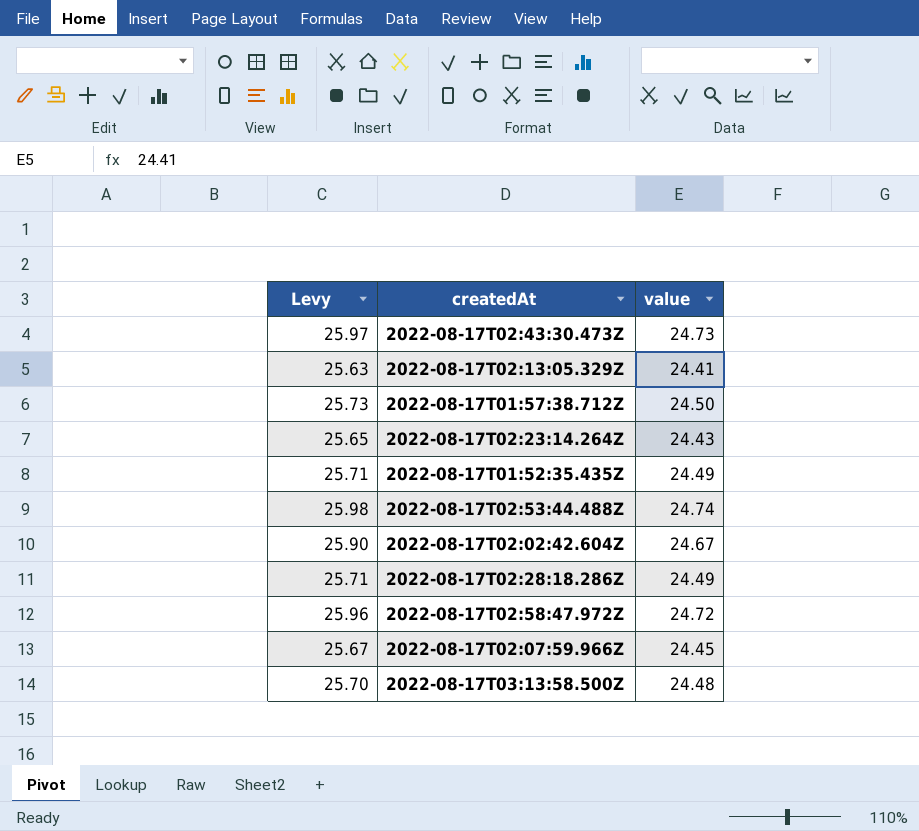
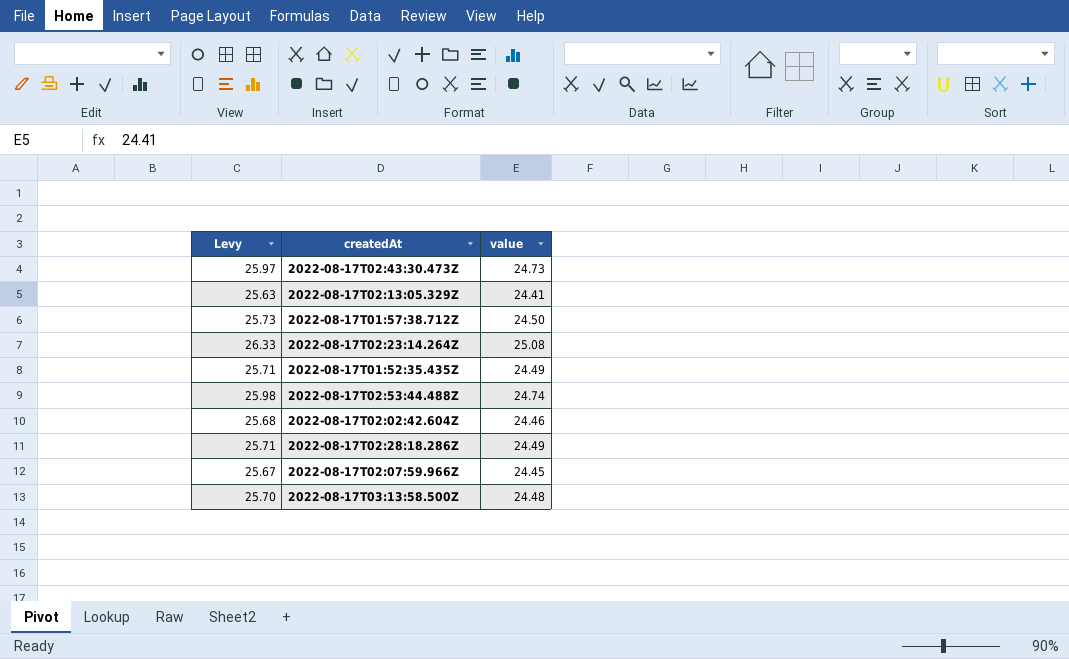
row 2022-08-17T02:58:47.972Z: 25.96 | 24.72 -> none
2022-08-17T02:23:14.264Z | Levy: 25.65 -> 26.33
2022-08-17T02:23:14.264Z | value: 24.43 -> 25.08
2022-08-17T02:02:42.604Z | Levy: 25.90 -> 25.68
2022-08-17T02:02:42.604Z | value: 24.67 -> 24.46

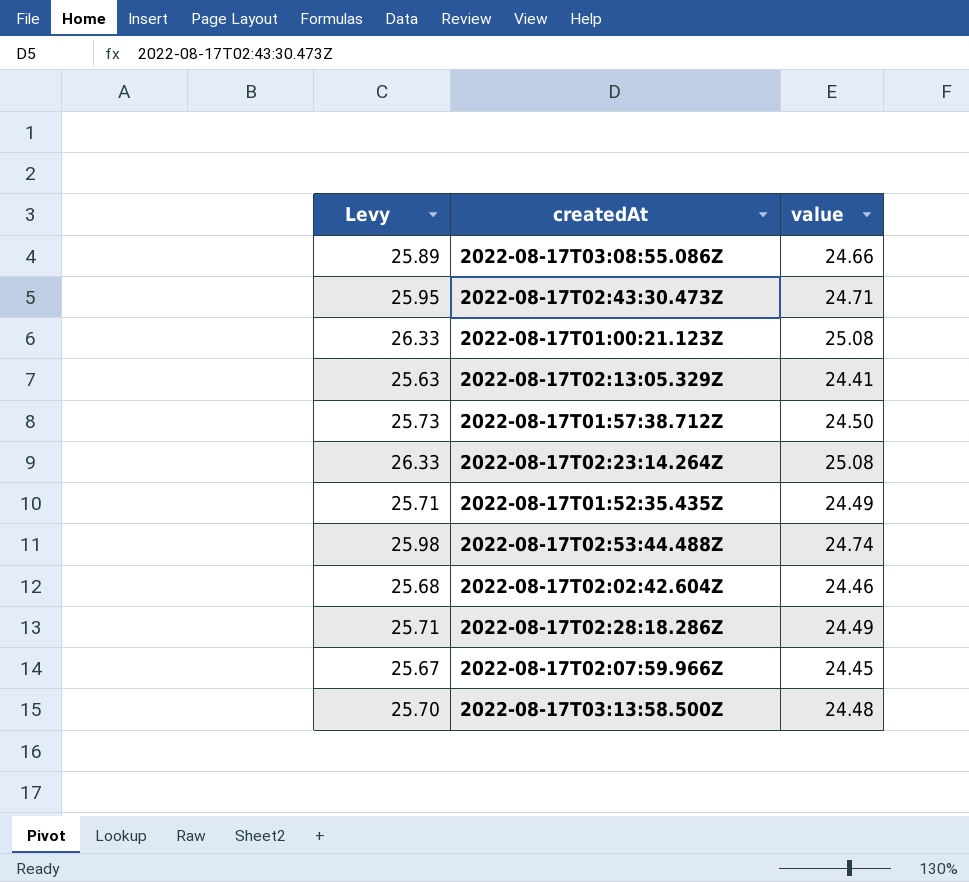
row 2022-08-17T03:08:55.086Z: none -> 25.89 | 24.66
2022-08-17T02:43:30.473Z | Levy: 25.97 -> 25.95
2022-08-17T02:43:30.473Z | value: 24.73 -> 24.71
row 2022-08-17T01:00:21.123Z: none -> 26.33 | 25.08

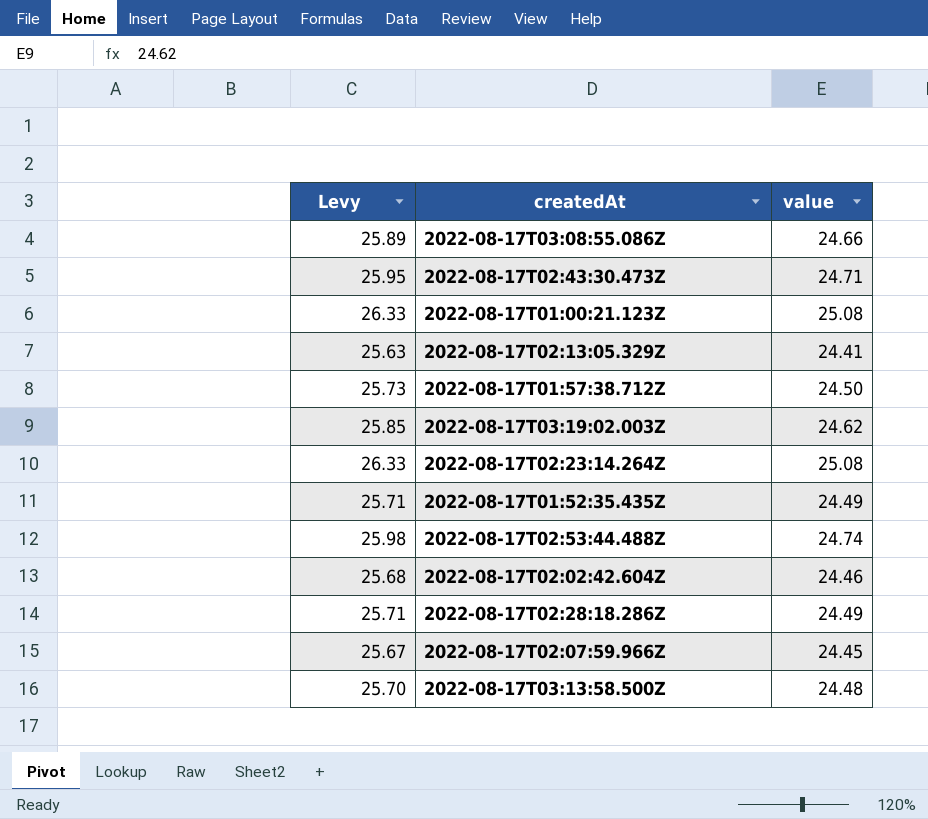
row 2022-08-17T03:19:02.003Z: none -> 25.85 | 24.62

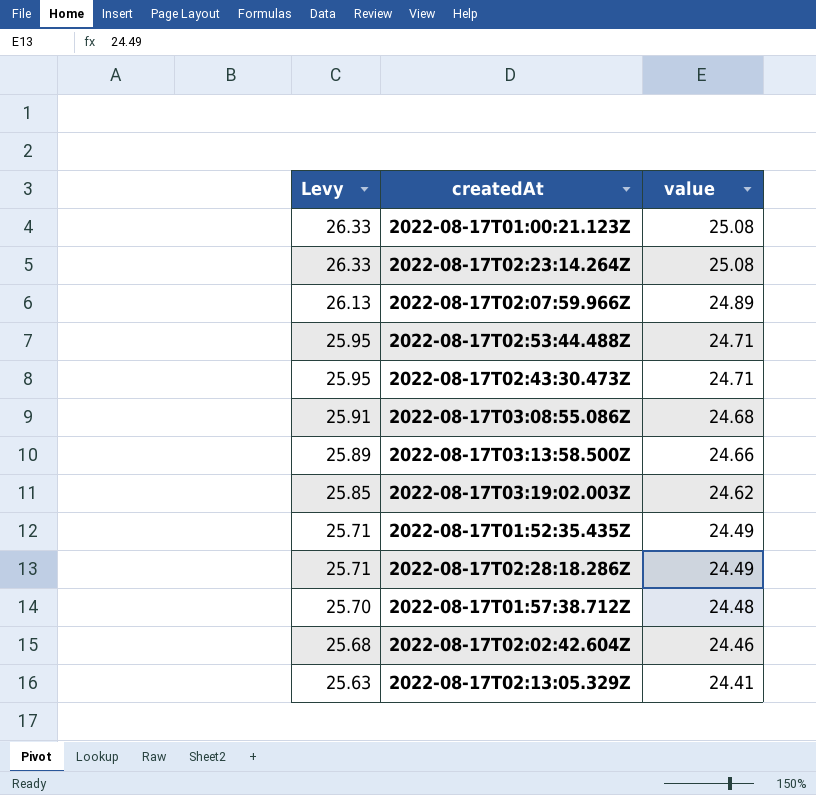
row order: none -> Levy descending
2022-08-17T02:07:59.966Z | Levy: 25.67 -> 26.13
2022-08-17T02:07:59.966Z | value: 24.45 -> 24.89
2022-08-17T02:53:44.488Z | Levy: 25.98 -> 25.95
2022-08-17T02:53:44.488Z | value: 24.74 -> 24.71
2022-08-17T03:08:55.086Z | Levy: 25.89 -> 25.91
2022-08-17T03:08:55.086Z | value: 24.66 -> 24.68
2022-08-17T03:13:58.500Z | Levy: 25.70 -> 25.89
2022-08-17T03:13:58.500Z | value: 24.48 -> 24.66
2022-08-17T01:57:38.712Z | Levy: 25.73 -> 25.70
2022-08-17T01:57:38.712Z | value: 24.50 -> 24.48

